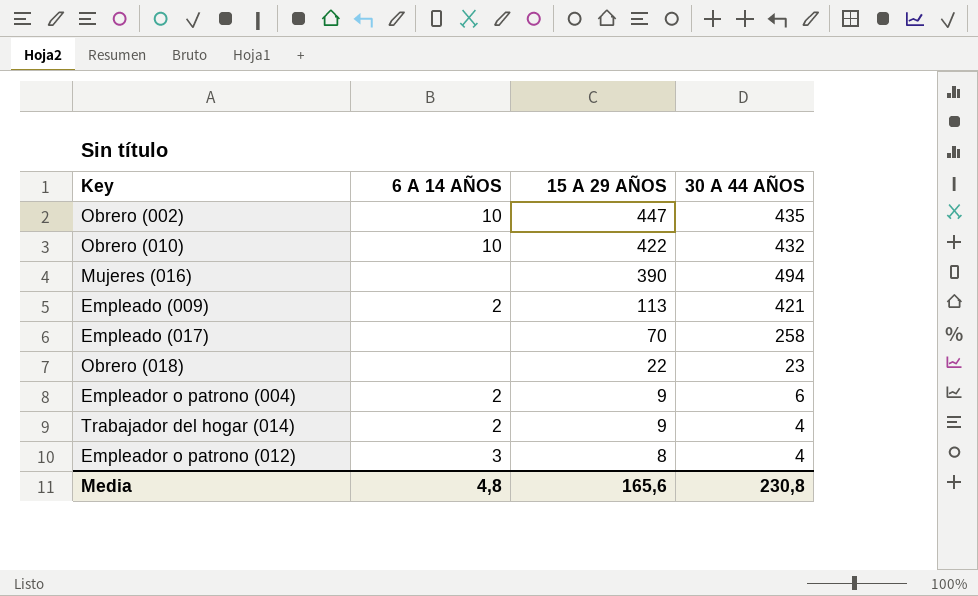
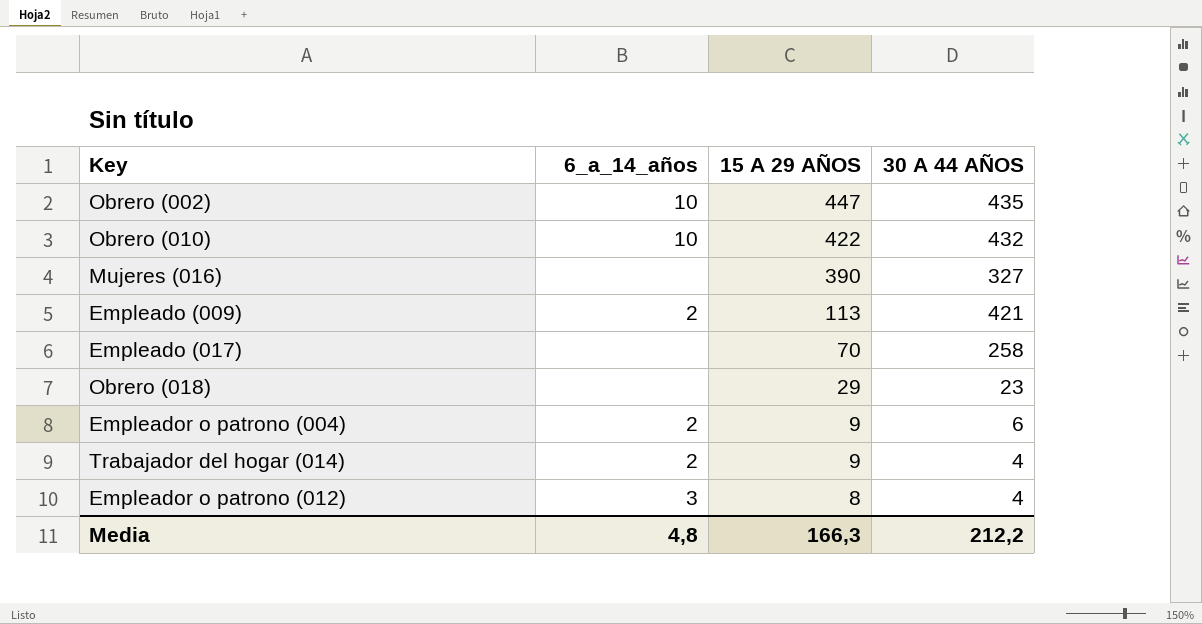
column name: 6 A 14 AÑOS -> 6_a_14_años
Mujeres (016) | 30 A 44 AÑOS: 494 -> 327
Obrero (018) | 15 A 29 AÑOS: 22 -> 29
Media | 15 A 29 AÑOS: 165,6 -> 166,3
Media | 30 A 44 AÑOS: 230,8 -> 212,2

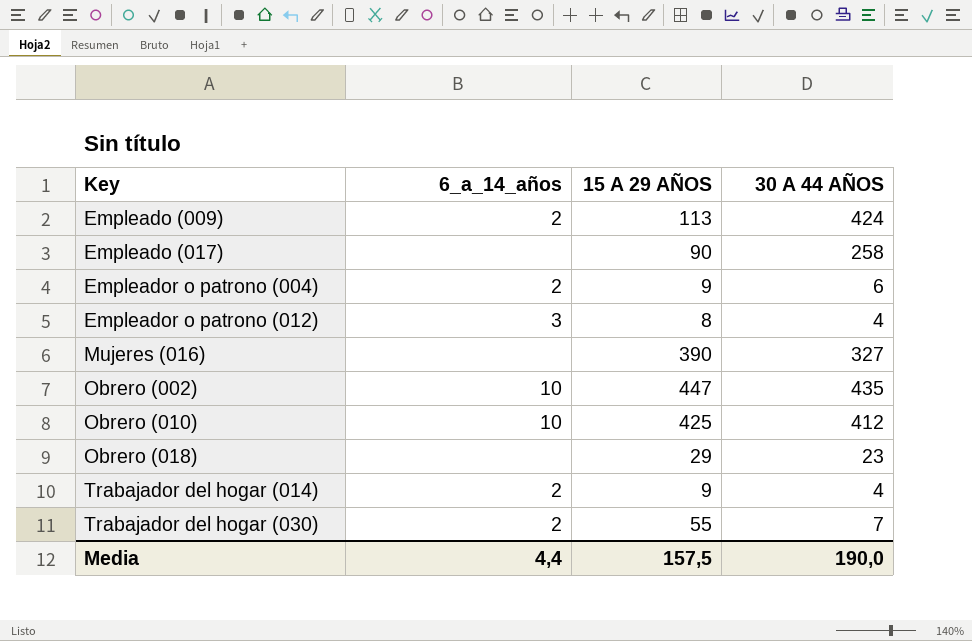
row order: 15 A 29 AÑOS descending -> Key ascending
Empleado (009) | 30 A 44 AÑOS: 421 -> 424
Empleado (017) | 15 A 29 AÑOS: 70 -> 90
Obrero (010) | 15 A 29 AÑOS: 422 -> 425
Obrero (010) | 30 A 44 AÑOS: 432 -> 412
row Trabajador del hogar (030): none -> 2 | 55 | 7
Media | 6_a_14_años: 4,8 -> 4,4
Media | 15 A 29 AÑOS: 166,3 -> 157,5
Media | 30 A 44 AÑOS: 212,2 -> 190,0

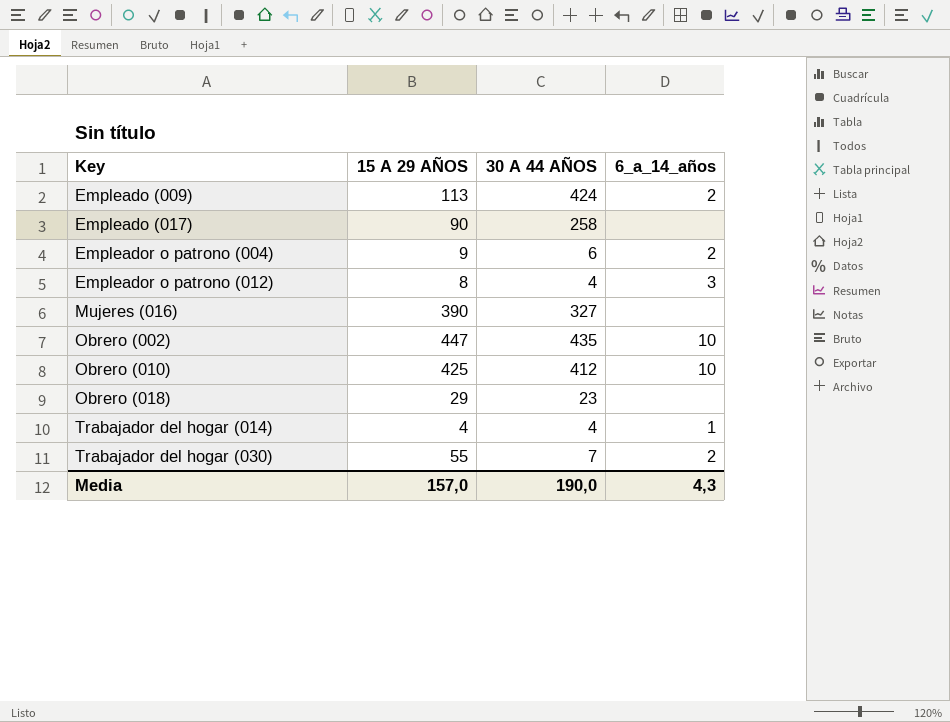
column 6_a_14_años | position: 2 -> 4
Trabajador del hogar (014) | 15 A 29 AÑOS: 9 -> 4
Trabajador del hogar (014) | 6_a_14_años: 2 -> 1
Media | 15 A 29 AÑOS: 157,5 -> 157,0
Media | 6_a_14_años: 4,4 -> 4,3

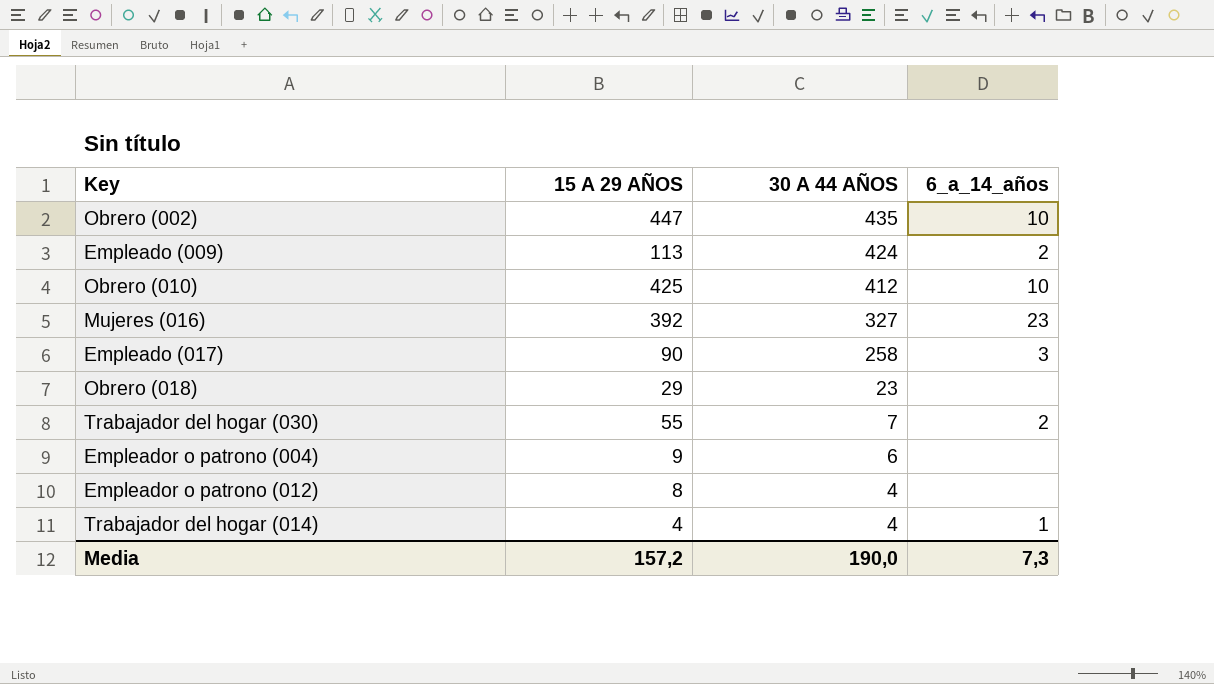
row order: Key ascending -> 30 A 44 AÑOS descending
Mujeres (016) | 15 A 29 AÑOS: 390 -> 392
Mujeres (016) | 6_a_14_años: none -> 23
Empleado (017) | 6_a_14_años: none -> 3
Empleador o patrono (004) | 6_a_14_años: 2 -> none
Empleador o patrono (012) | 6_a_14_años: 3 -> none
Media | 15 A 29 AÑOS: 157,0 -> 157,2
Media | 6_a_14_años: 4,3 -> 7,3

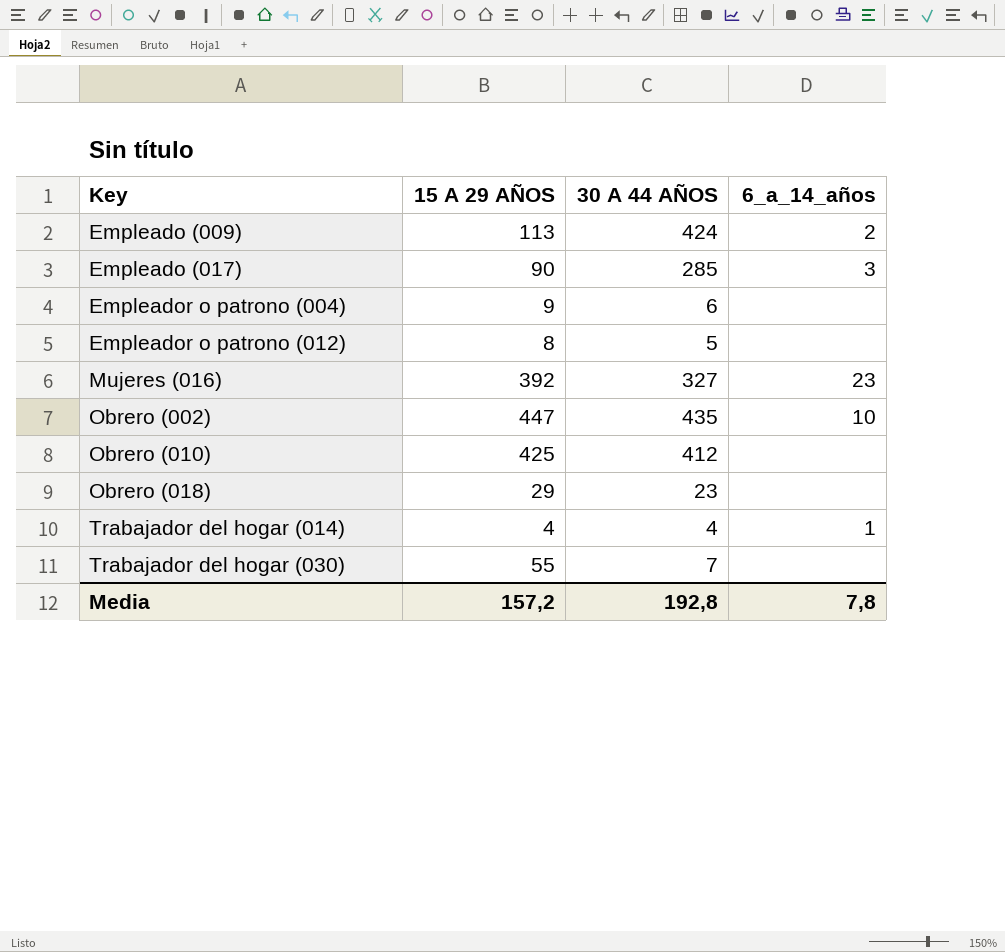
row order: 30 A 44 AÑOS descending -> Key ascending
Empleado (017) | 30 A 44 AÑOS: 258 -> 285
Empleador o patrono (012) | 30 A 44 AÑOS: 4 -> 5
Obrero (010) | 6_a_14_años: 10 -> none
Trabajador del hogar (030) | 6_a_14_años: 2 -> none
Media | 30 A 44 AÑOS: 190,0 -> 192,8
Media | 6_a_14_años: 7,3 -> 7,8

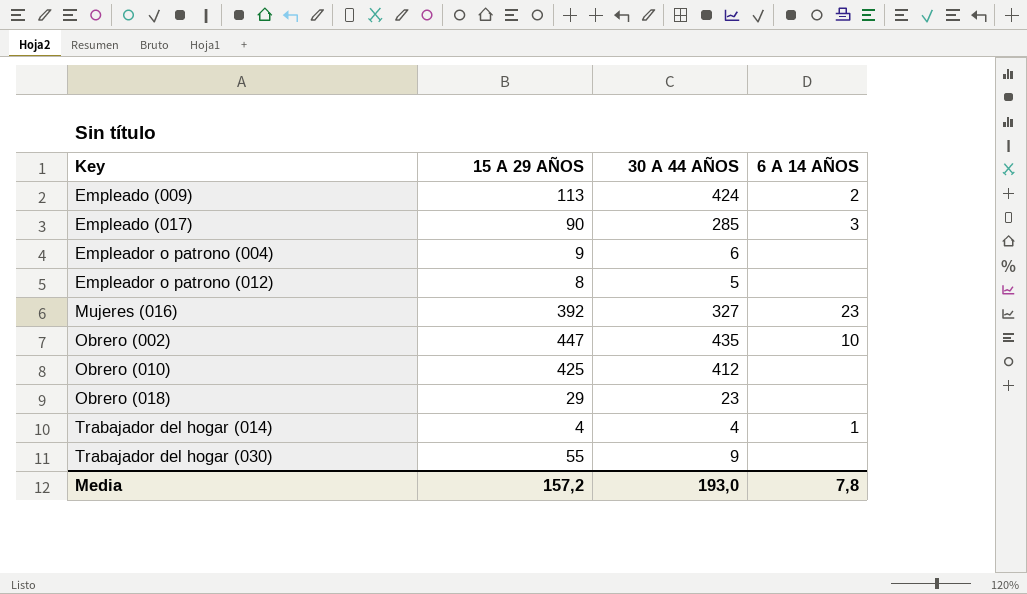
column name: 6_a_14_años -> 6 A 14 AÑOS
Trabajador del hogar (030) | 30 A 44 AÑOS: 7 -> 9
Media | 30 A 44 AÑOS: 192,8 -> 193,0

